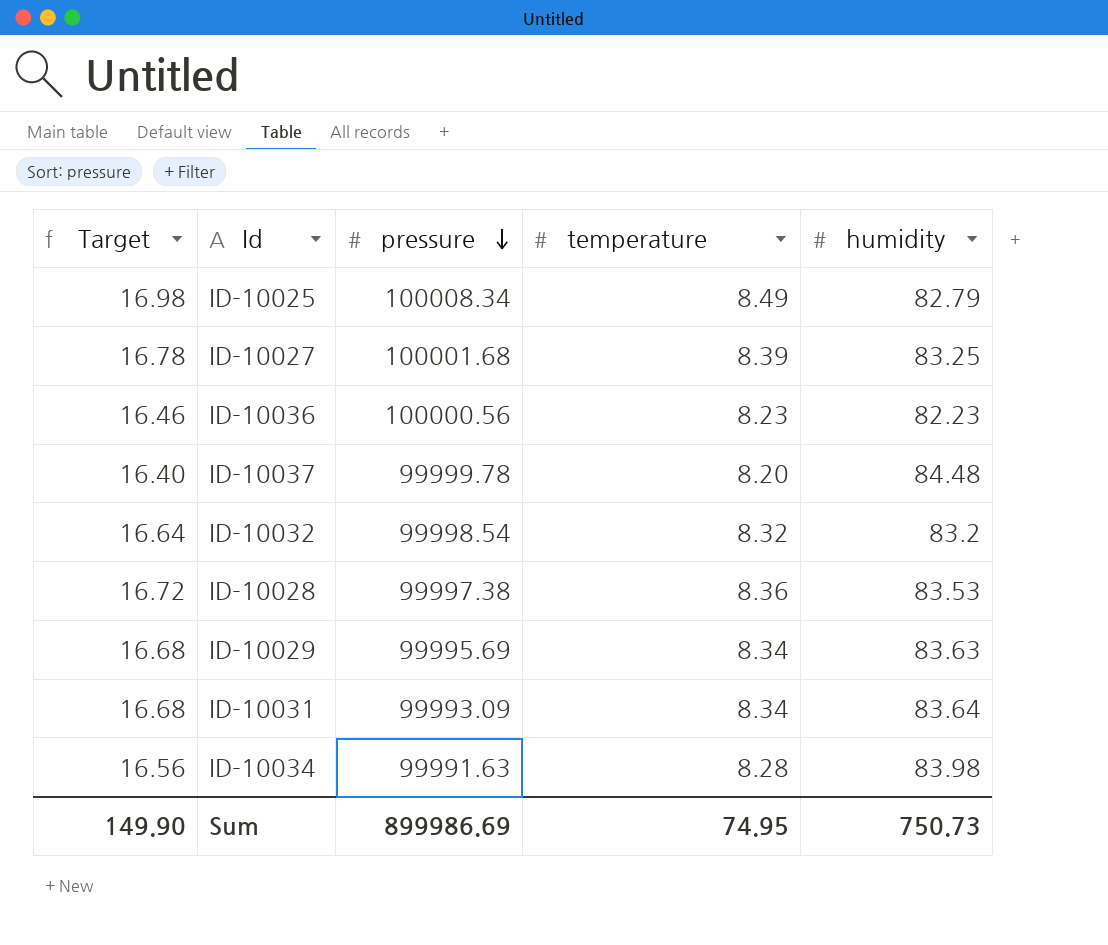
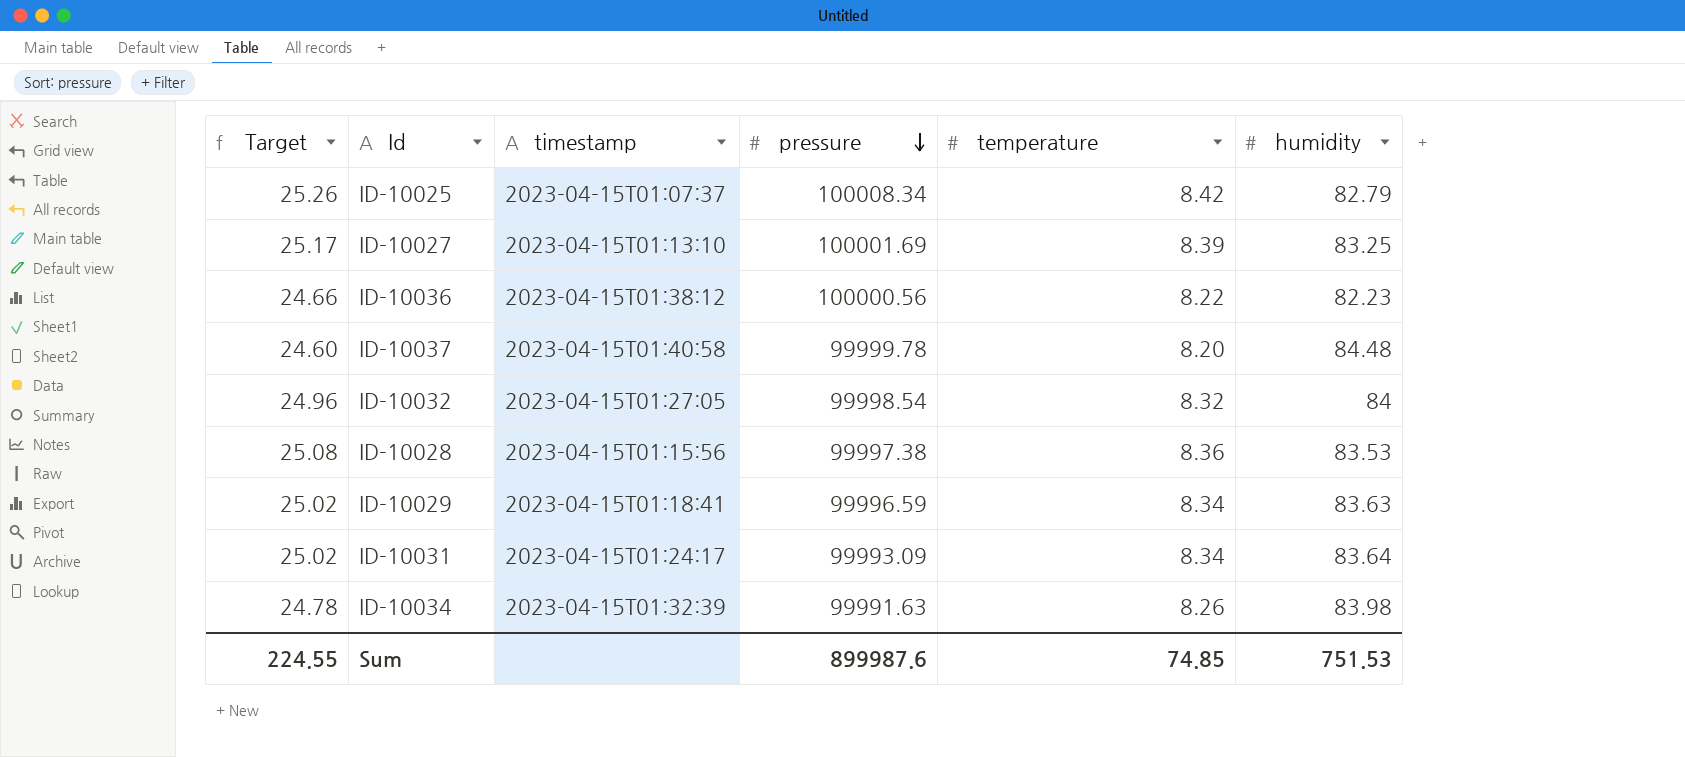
column Target | formula: [temperature] * 2 -> [temperature] * 3
column timestamp | position: none -> 3
ID-10025 | temperature: 8.49 -> 8.42
ID-10027 | pressure: 100001.68 -> 100001.69
ID-10036 | temperature: 8.23 -> 8.22
ID-10032 | humidity: 83.2 -> 84
ID-10029 | pressure: 99995.69 -> 99996.59
ID-10034 | temperature: 8.28 -> 8.26
Sum | Target: 149.90 -> 224.55
Sum | pressure: 899986.69 -> 899987.6
Sum | temperature: 74.95 -> 74.85
Sum | humidity: 750.73 -> 751.53

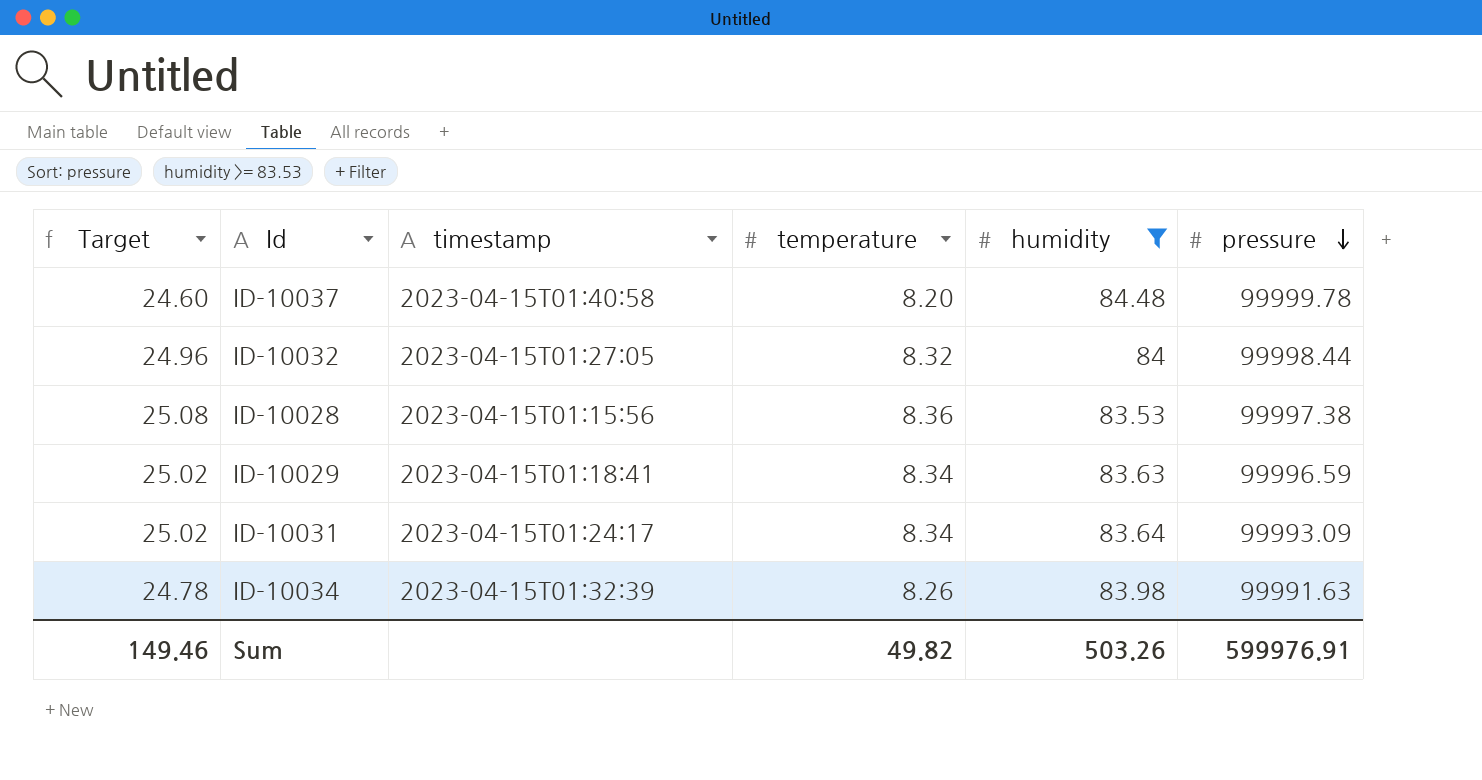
filter: none -> humidity >= 83.53
column pressure | position: 4 -> 6
ID-10032 | pressure: 99998.54 -> 99998.44
Sum | Target: 224.55 -> 149.46
Sum | temperature: 74.85 -> 49.82
Sum | humidity: 751.53 -> 503.26
Sum | pressure: 899987.6 -> 599976.91

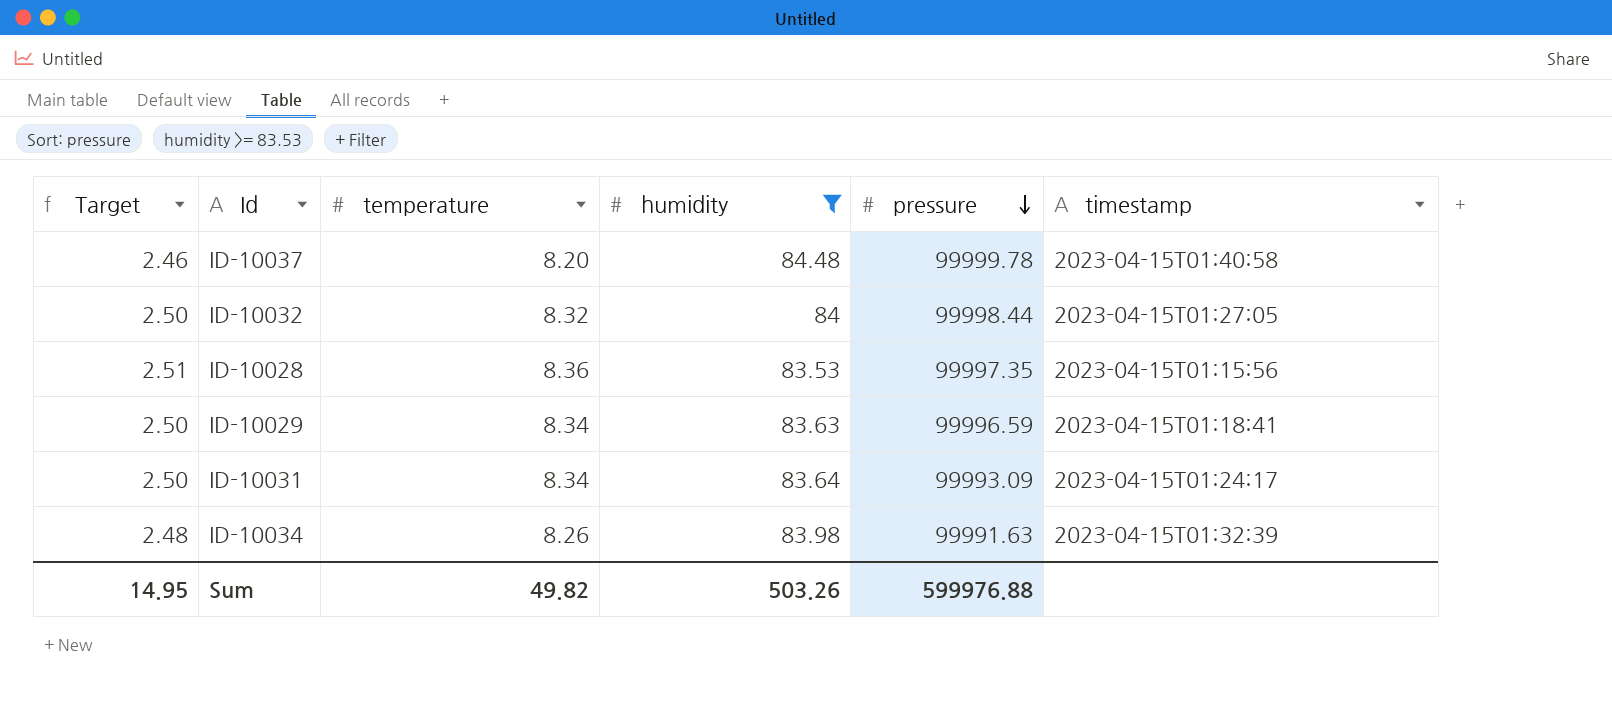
column Target | formula: [temperature] * 3 -> [temperature] * 0.3
column timestamp | position: 3 -> 6
ID-10028 | pressure: 99997.38 -> 99997.35
Sum | Target: 149.46 -> 14.95
Sum | pressure: 599976.91 -> 599976.88

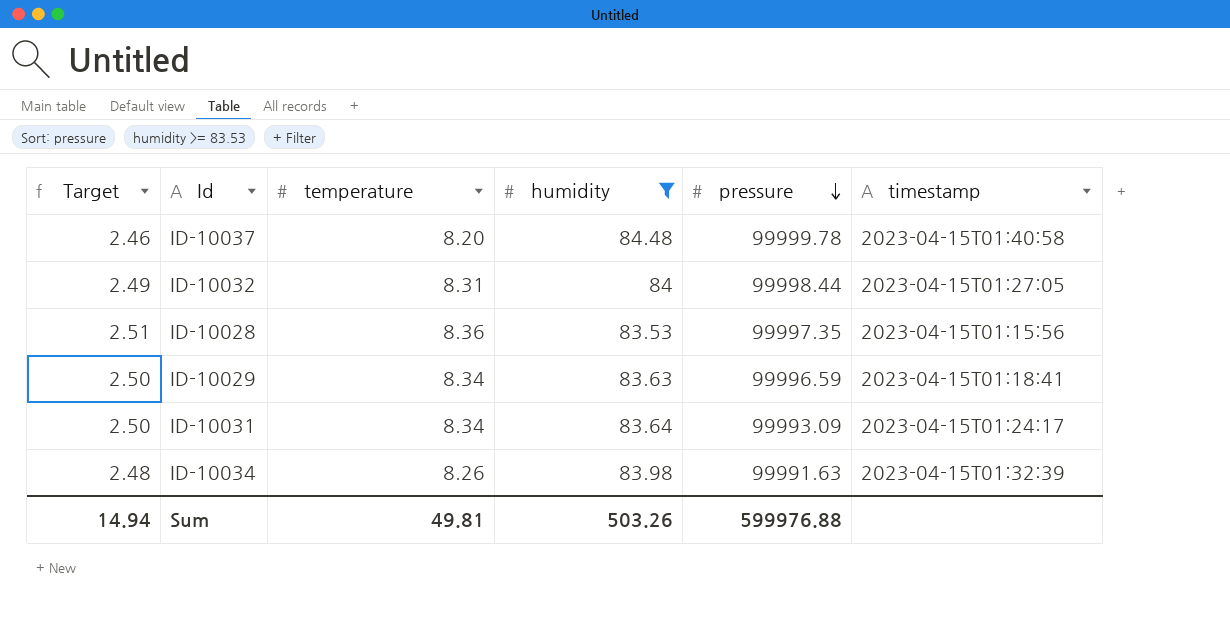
ID-10032 | Target: 2.50 -> 2.49
ID-10032 | temperature: 8.32 -> 8.31
Sum | Target: 14.95 -> 14.94
Sum | temperature: 49.82 -> 49.81

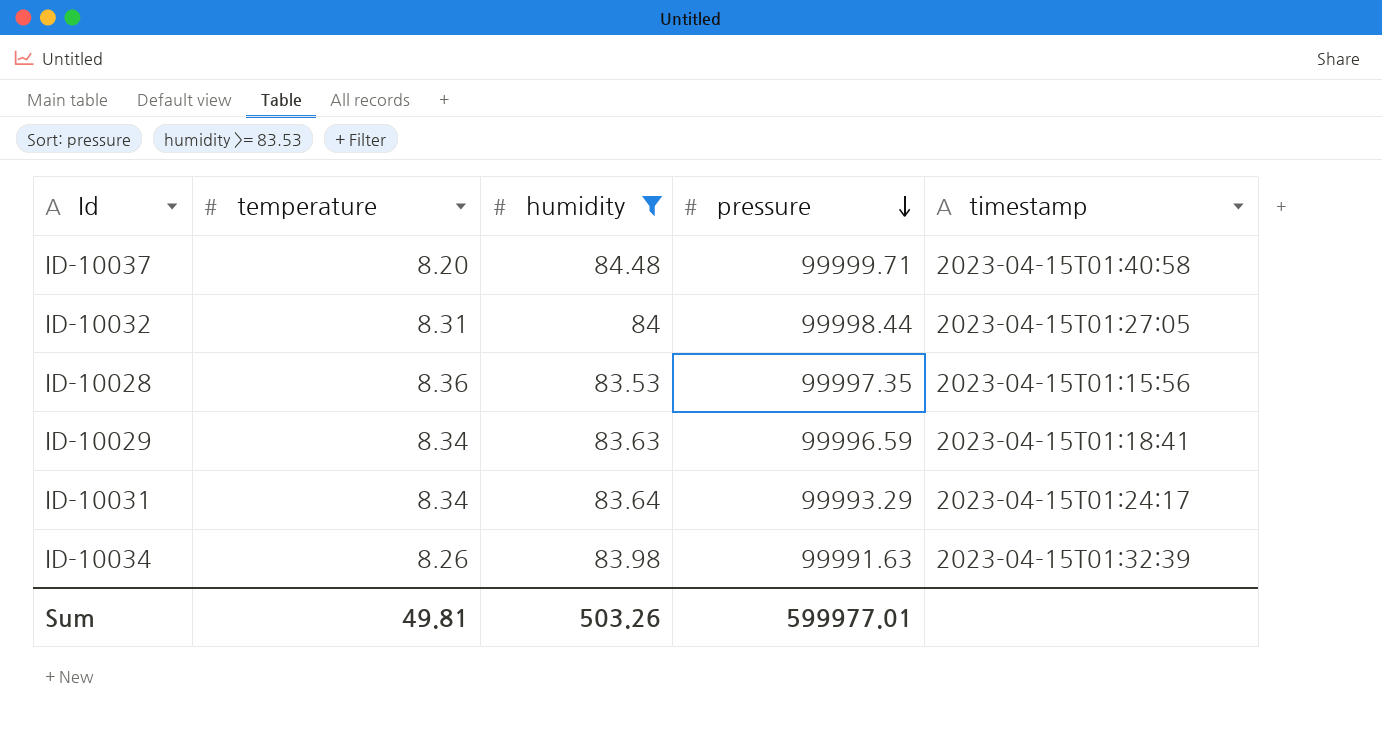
column Target | formula: [temperature] * 0.3 -> none
ID-10037 | pressure: 99999.78 -> 99999.71
ID-10031 | pressure: 99993.09 -> 99993.29
Sum | pressure: 599976.88 -> 599977.01

